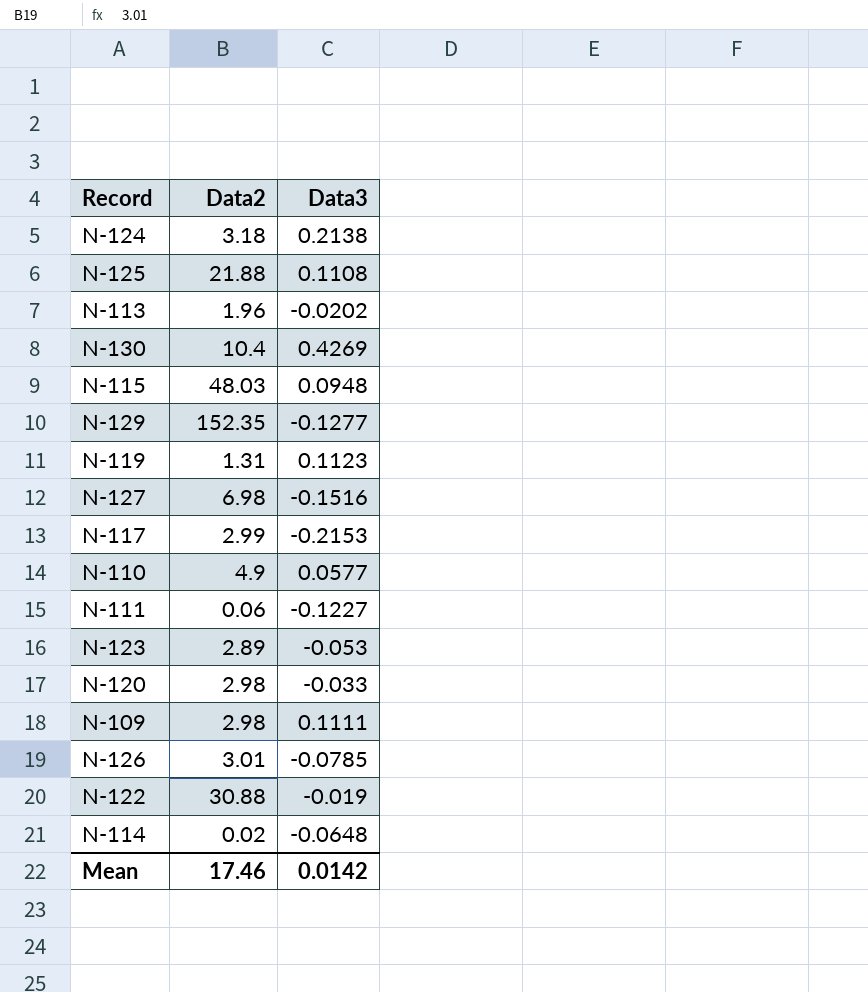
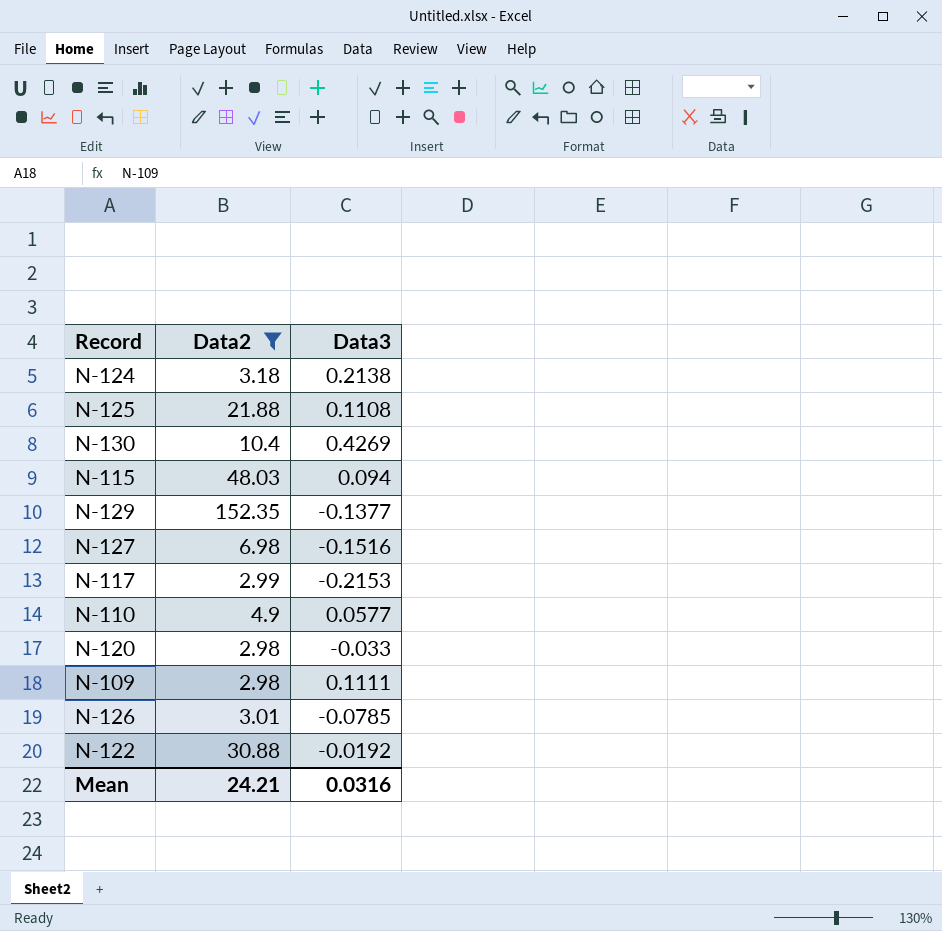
filter: none -> Data2 >= 2.98
N-115 | Data3: 0.0948 -> 0.094
N-129 | Data3: -0.1277 -> -0.1377
N-122 | Data3: -0.019 -> -0.0192
Mean | Data2: 17.46 -> 24.21
Mean | Data3: 0.0142 -> 0.0316

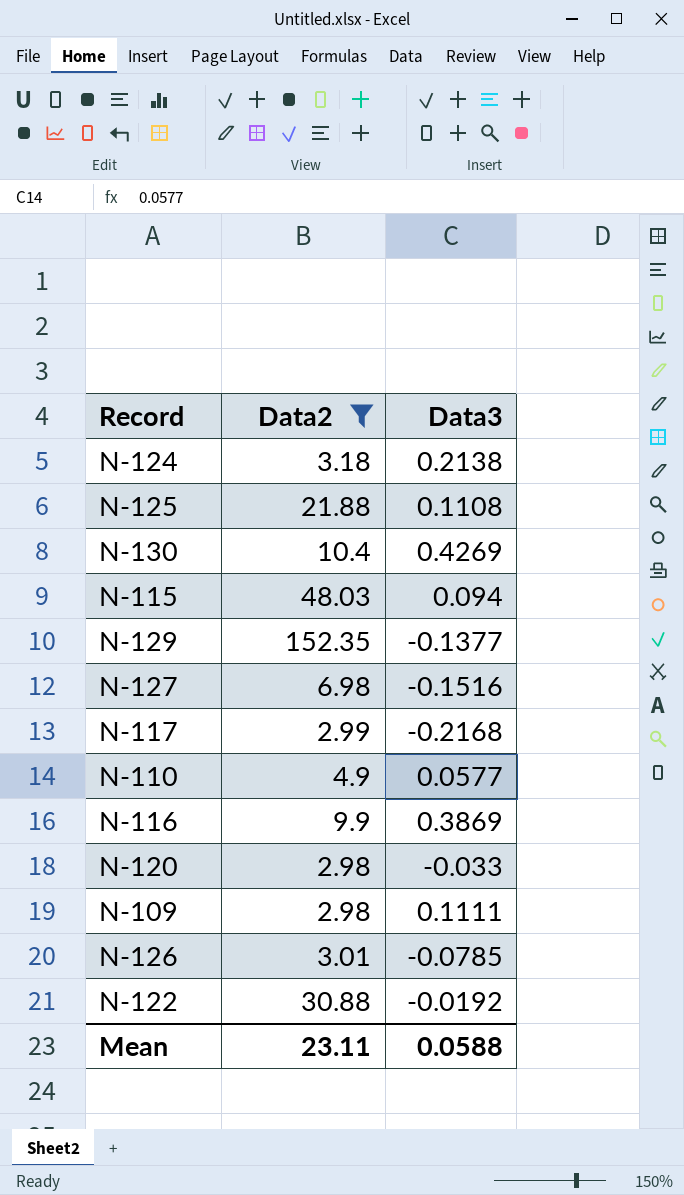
N-117 | Data3: -0.2153 -> -0.2168
row N-116: none -> 9.9 | 0.3869
Mean | Data2: 24.21 -> 23.11
Mean | Data3: 0.0316 -> 0.0588

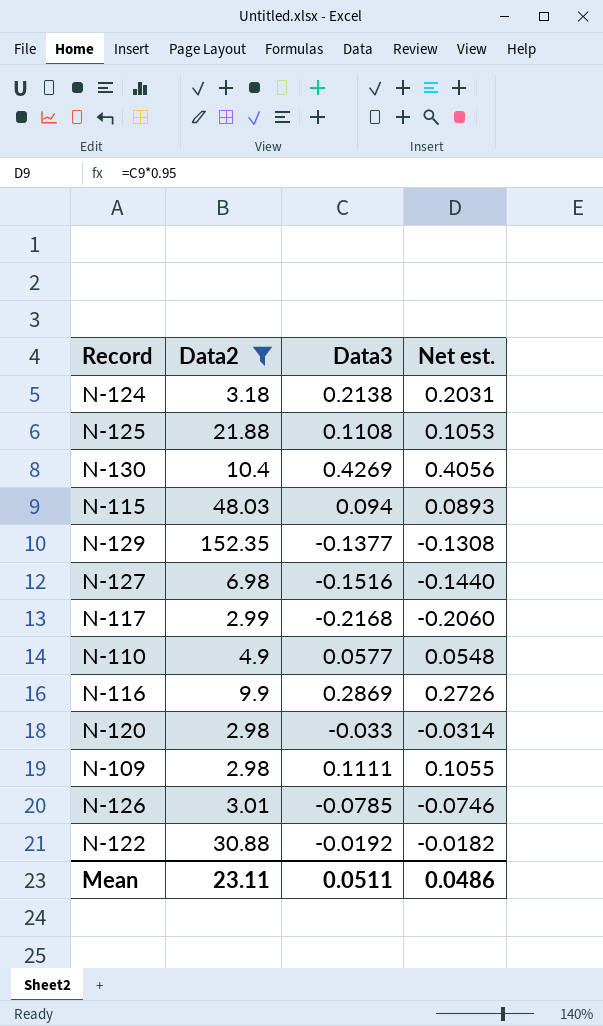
column Net est. | formula: none -> [Data3] * 0.95
N-116 | Data3: 0.3869 -> 0.2869
Mean | Data3: 0.0588 -> 0.0511

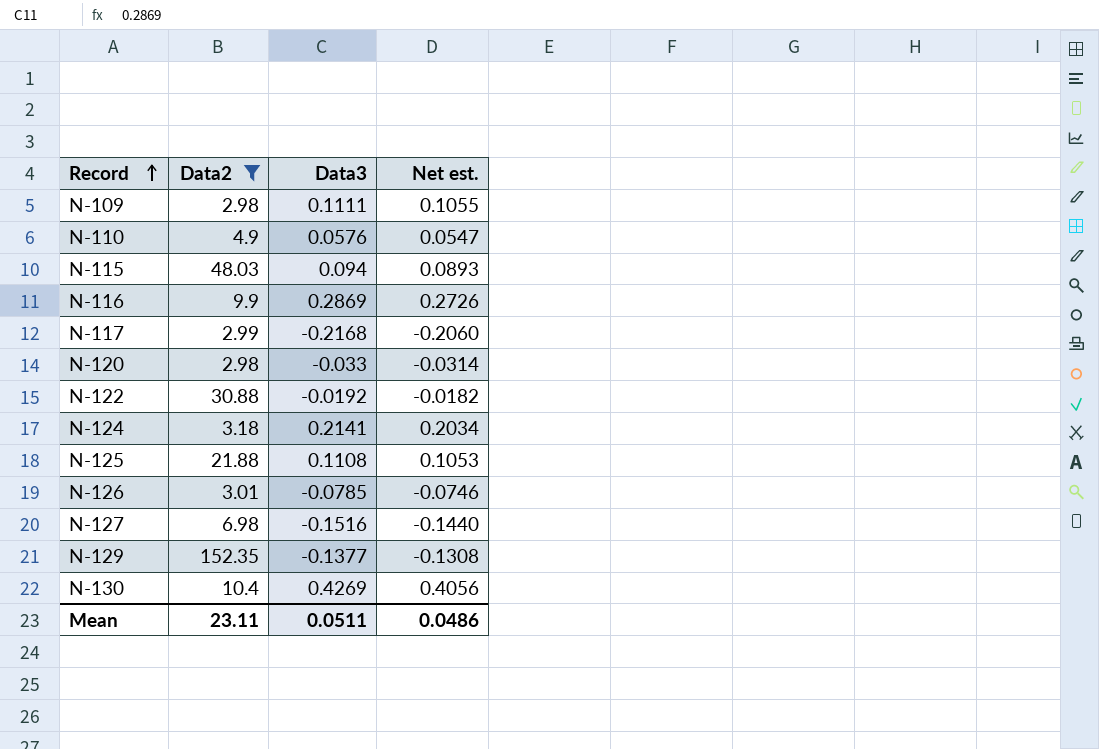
row order: none -> Record ascending
N-110 | Data3: 0.0577 -> 0.0576
N-110 | Net est.: 0.0548 -> 0.0547
N-124 | Data3: 0.2138 -> 0.2141
N-124 | Net est.: 0.2031 -> 0.2034

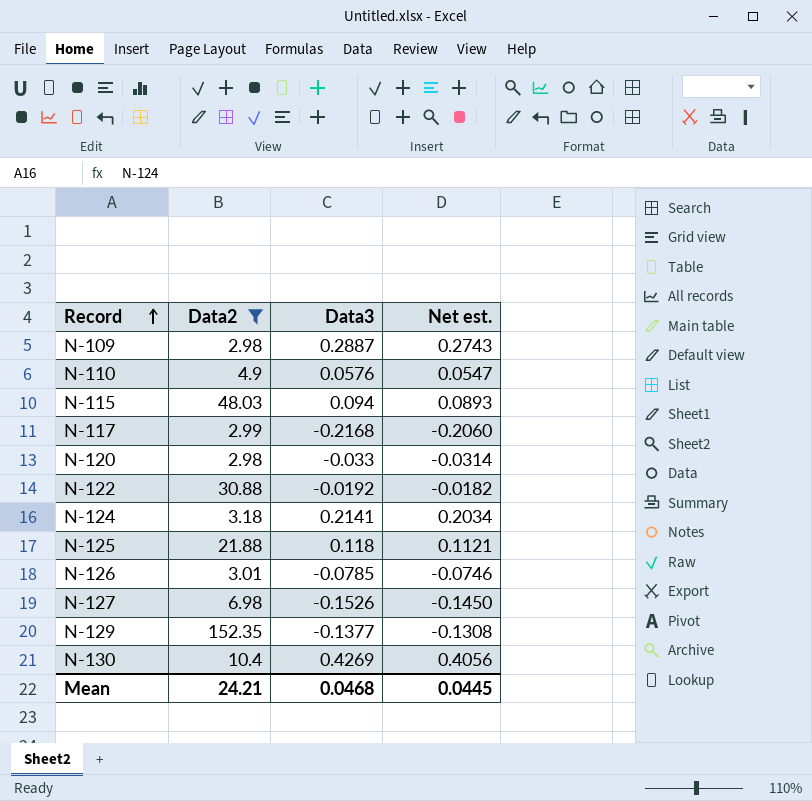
row N-116: 9.9 | 0.2869 | 0.2726 -> none
N-109 | Data3: 0.1111 -> 0.2887
N-109 | Net est.: 0.1055 -> 0.2743
N-125 | Data3: 0.1108 -> 0.118
N-125 | Net est.: 0.1053 -> 0.1121
N-127 | Data3: -0.1516 -> -0.1526
N-127 | Net est.: -0.1440 -> -0.1450
Mean | Data2: 23.11 -> 24.21
Mean | Data3: 0.0511 -> 0.0468
Mean | Net est.: 0.0486 -> 0.0445

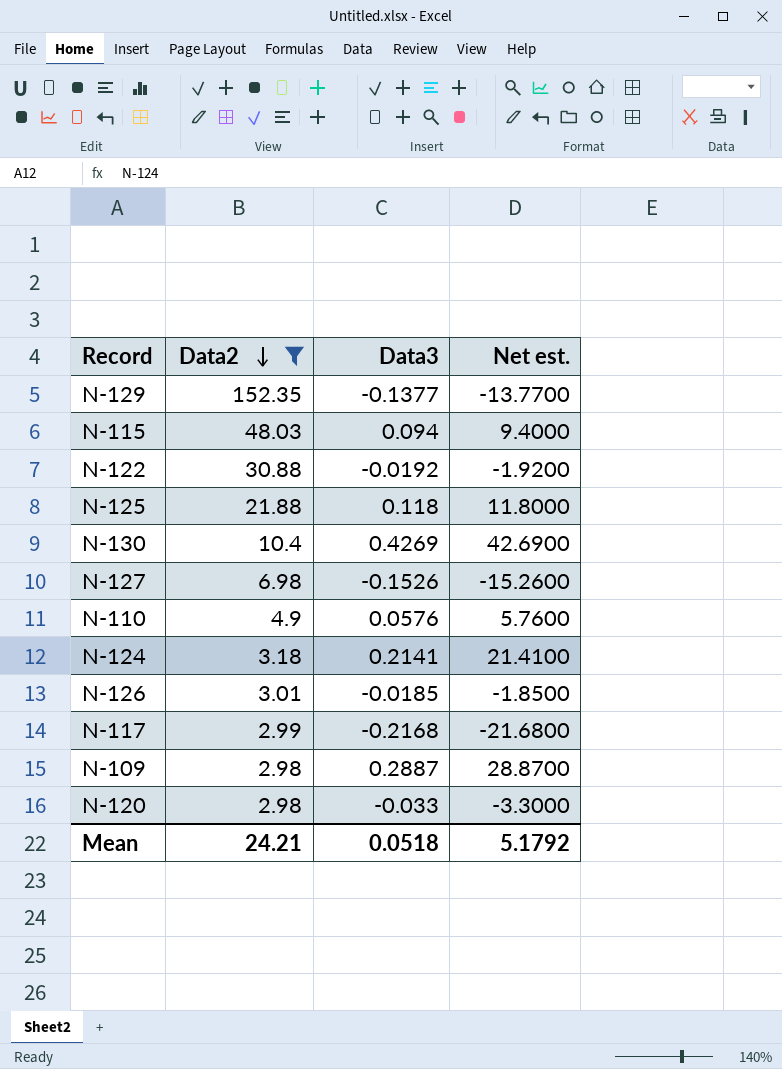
row order: Record ascending -> Data2 descending
column Net est. | formula: [Data3] * 0.95 -> [Data3] * 100
N-126 | Data3: -0.0785 -> -0.0185
Mean | Data3: 0.0468 -> 0.0518
Mean | Net est.: 0.0445 -> 5.1792

